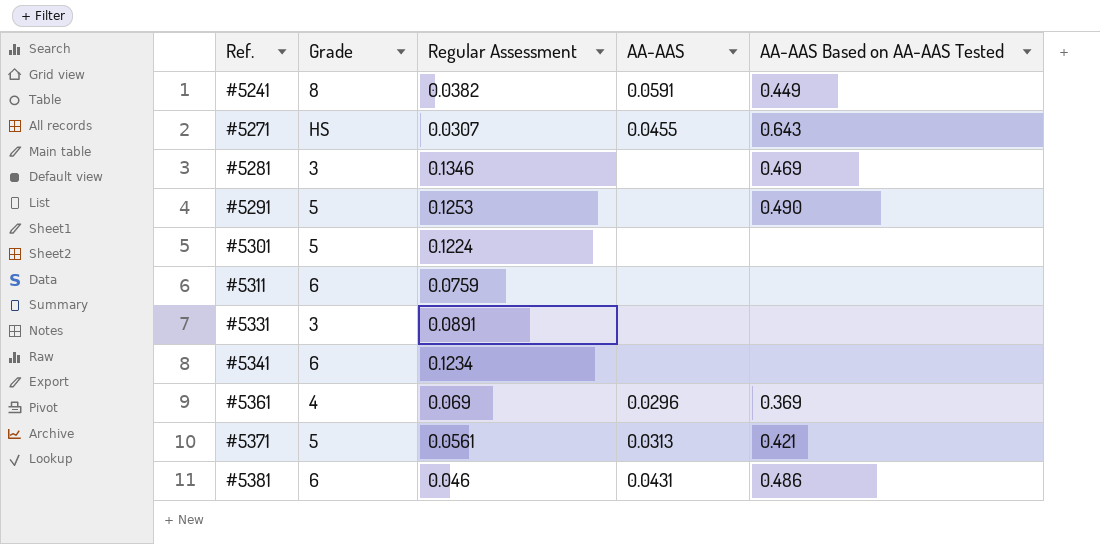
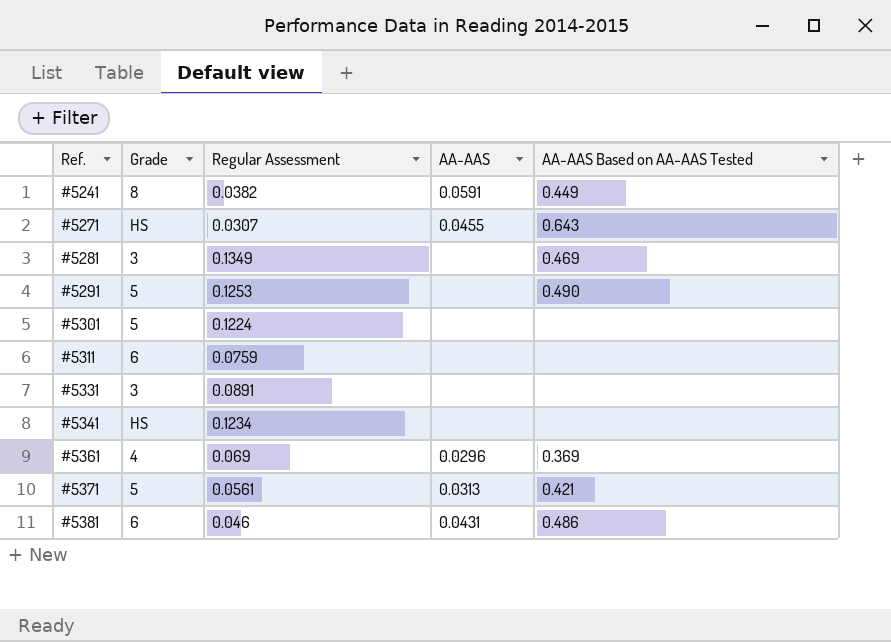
#5281 | Regular Assessment: 0.1346 -> 0.1349
#5341 | Grade: 6 -> HS

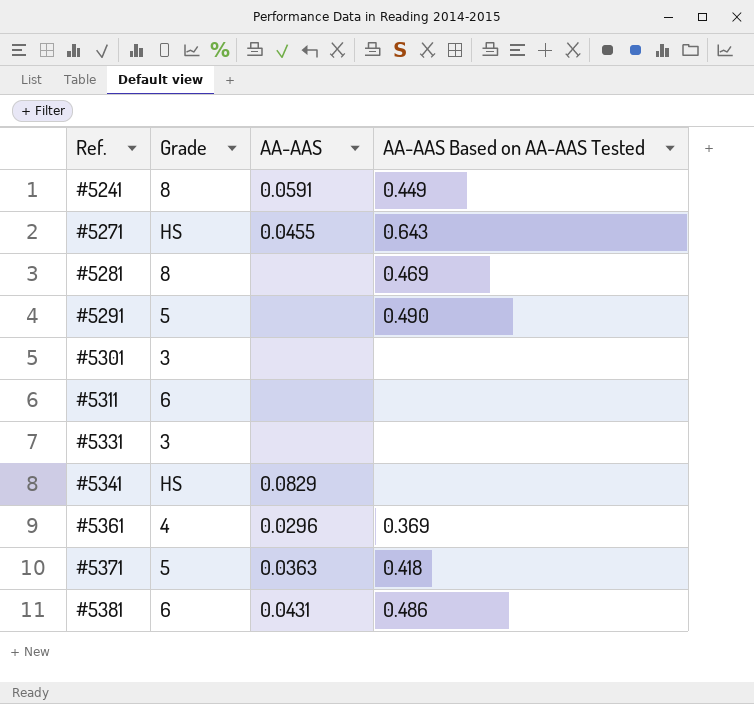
column Regular Assessment | position: 3 -> none
#5281 | Grade: 3 -> 8
#5301 | Grade: 5 -> 3
#5341 | AA-AAS: none -> 0.0829
#5371 | AA-AAS: 0.0313 -> 0.0363
#5371 | AA-AAS Based on AA-AAS Tested: 0.421 -> 0.418

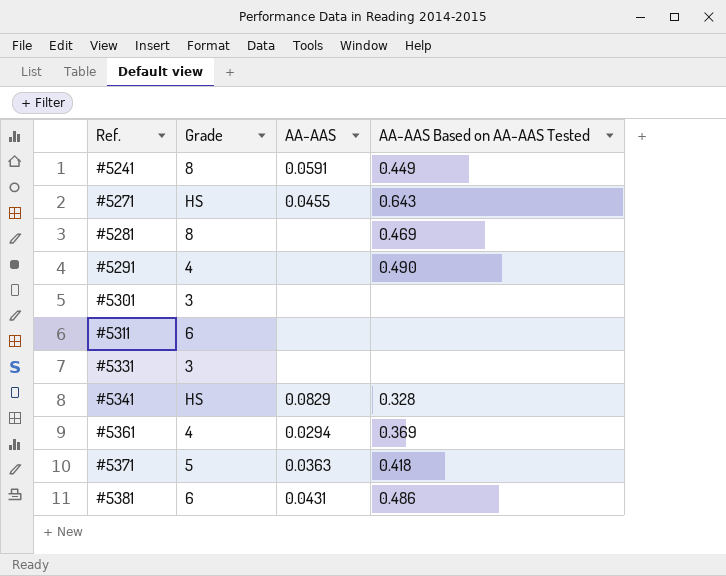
#5291 | Grade: 5 -> 4
#5341 | AA-AAS Based on AA-AAS Tested: none -> 0.328
#5361 | AA-AAS: 0.0296 -> 0.0294

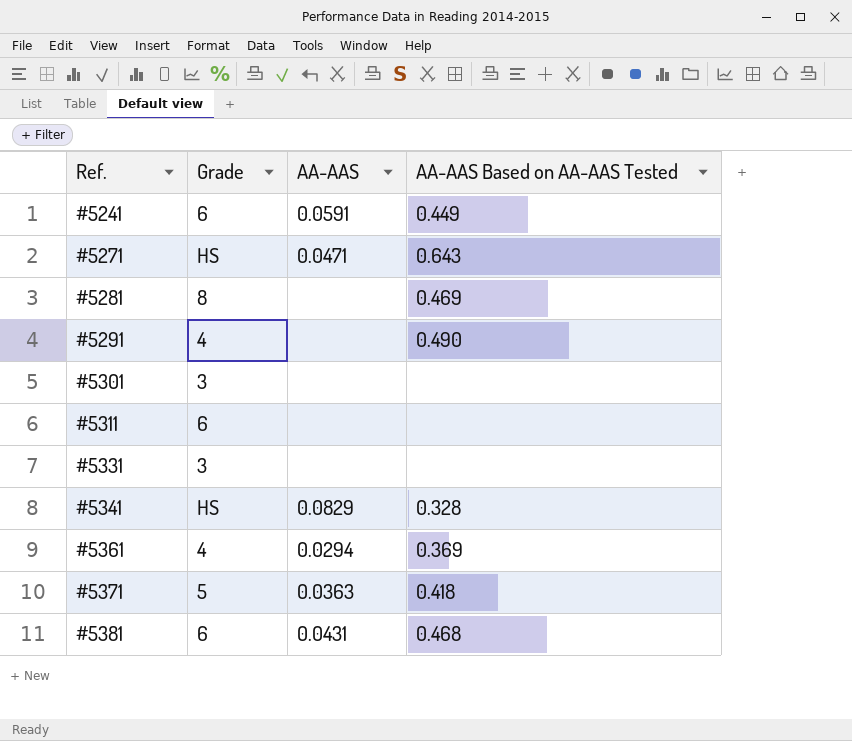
#5241 | Grade: 8 -> 6
#5271 | AA-AAS: 0.0455 -> 0.0471
#5381 | AA-AAS Based on AA-AAS Tested: 0.486 -> 0.468

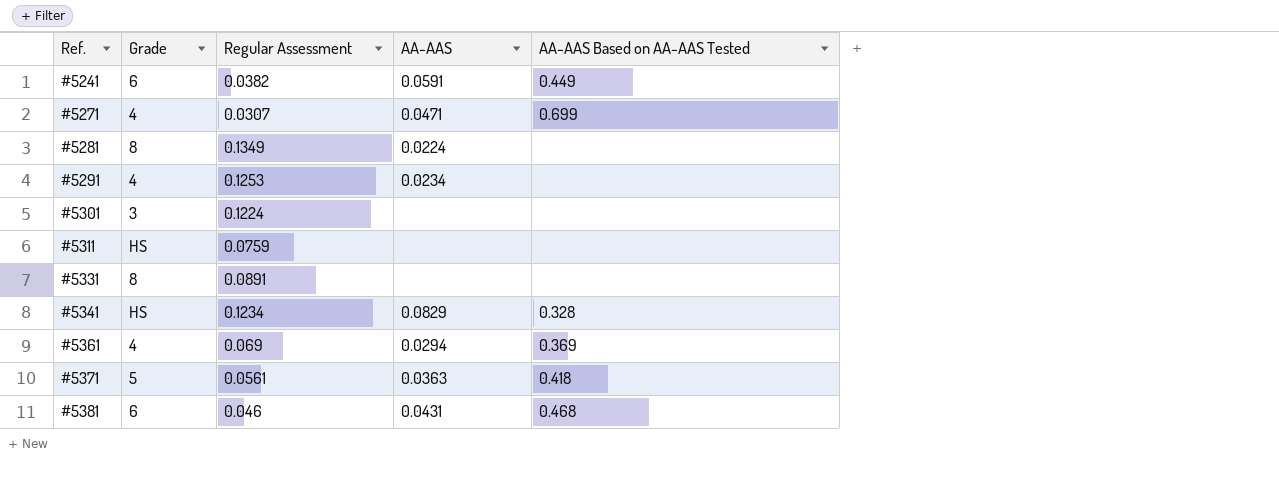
column Regular Assessment | position: none -> 3
#5271 | Grade: HS -> 4
#5271 | AA-AAS Based on AA-AAS Tested: 0.643 -> 0.699
#5281 | AA-AAS: none -> 0.0224
#5281 | AA-AAS Based on AA-AAS Tested: 0.469 -> none
#5291 | AA-AAS: none -> 0.0234
#5291 | AA-AAS Based on AA-AAS Tested: 0.490 -> none
#5311 | Grade: 6 -> HS
#5331 | Grade: 3 -> 8

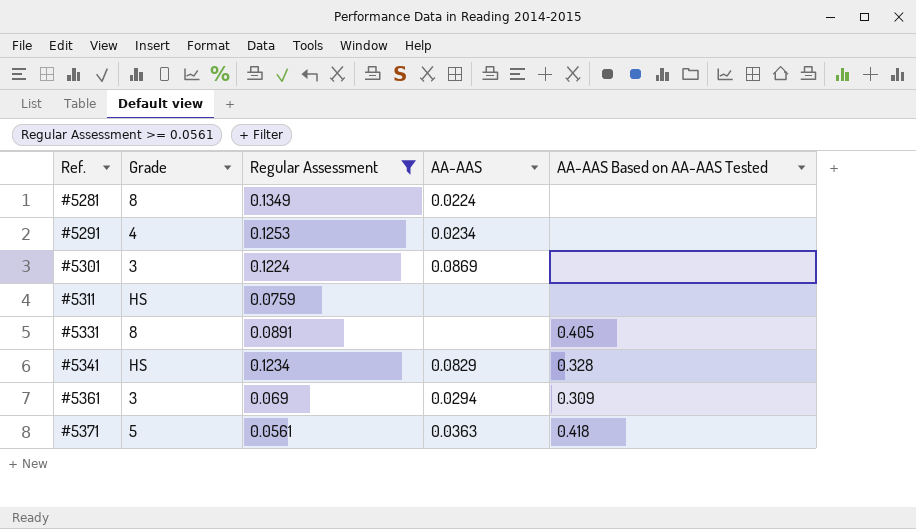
filter: none -> Regular Assessment >= 0.0561
#5301 | AA-AAS: none -> 0.0869
#5331 | AA-AAS Based on AA-AAS Tested: none -> 0.405
#5361 | Grade: 4 -> 3
#5361 | AA-AAS Based on AA-AAS Tested: 0.369 -> 0.309

